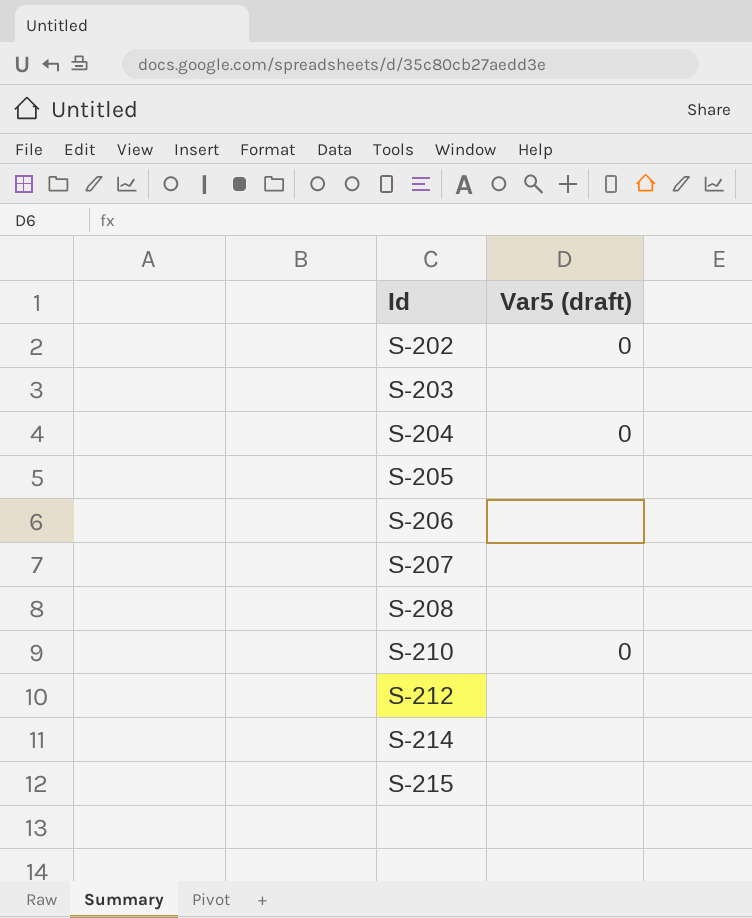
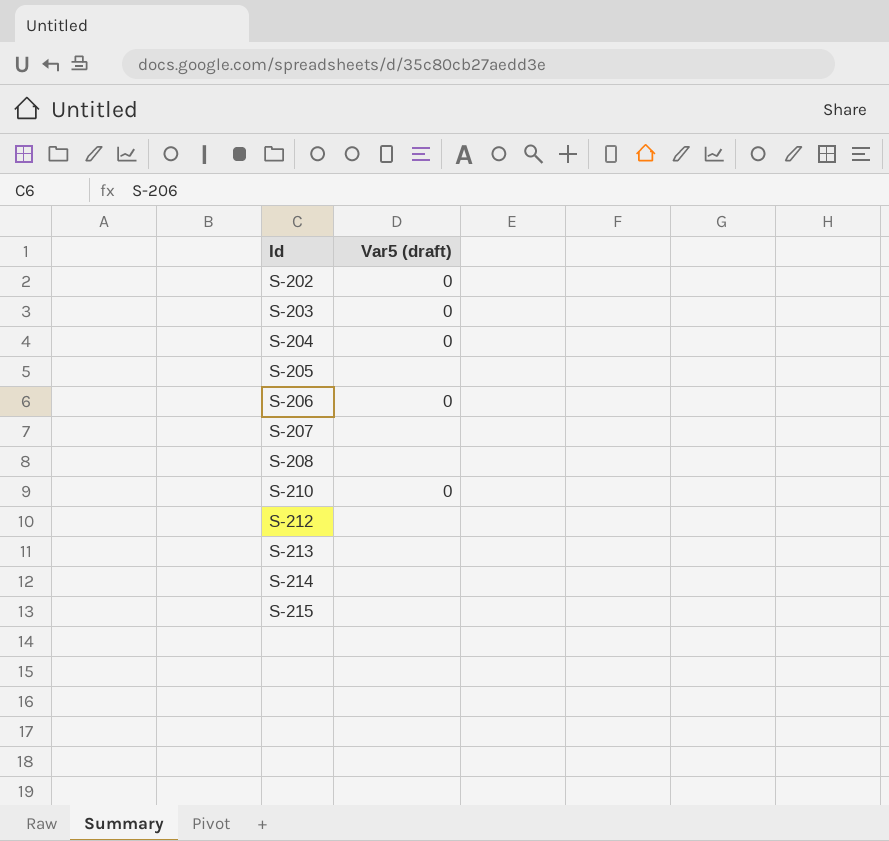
S-203 | Var5 (draft): none -> 0
S-206 | Var5 (draft): none -> 0
row S-213: none -> none

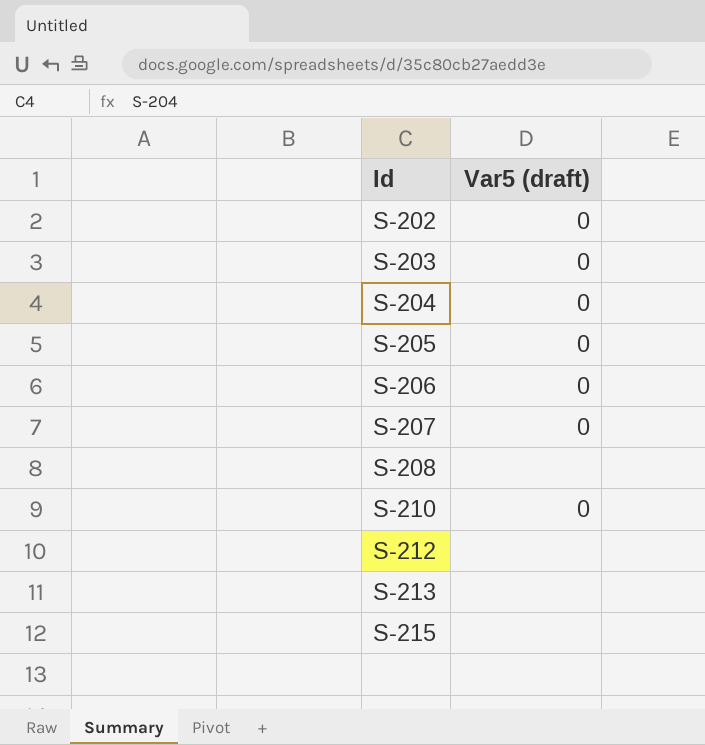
row S-214: none -> none
S-205 | Var5 (draft): none -> 0
S-207 | Var5 (draft): none -> 0

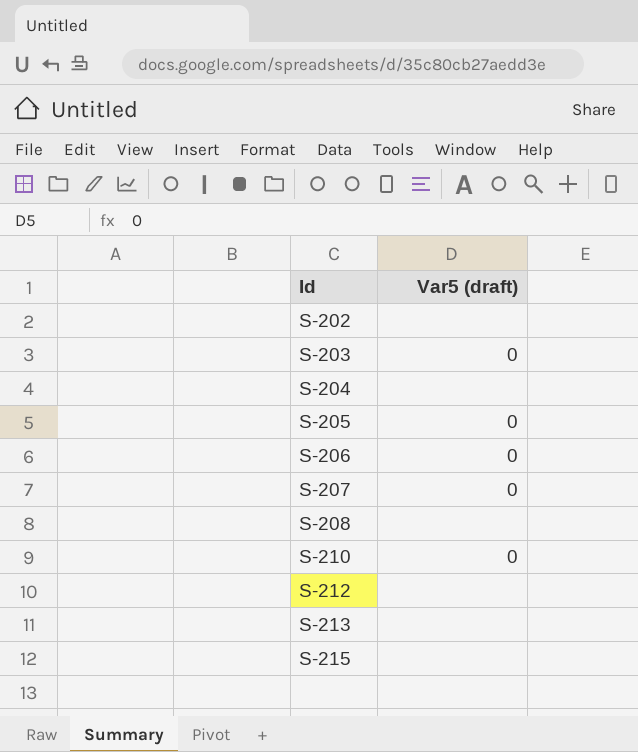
S-202 | Var5 (draft): 0 -> none
S-204 | Var5 (draft): 0 -> none

